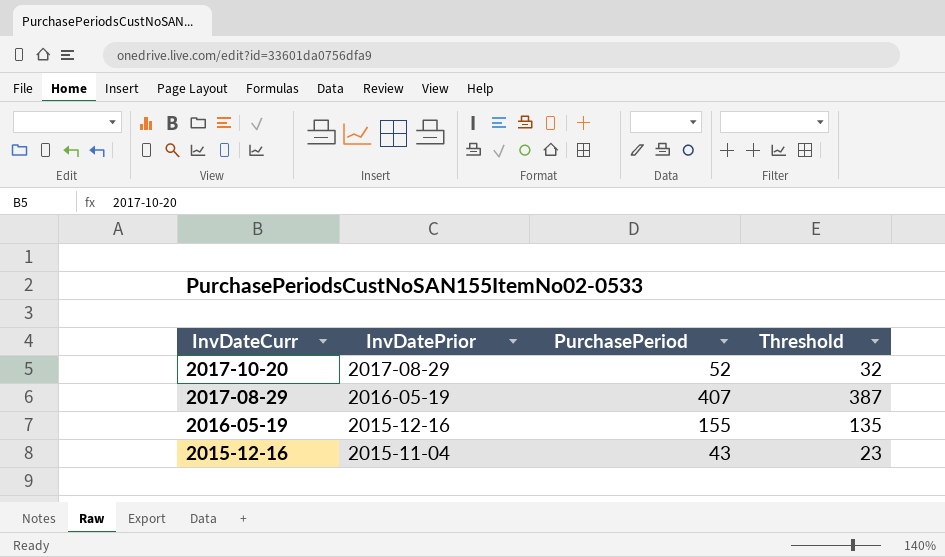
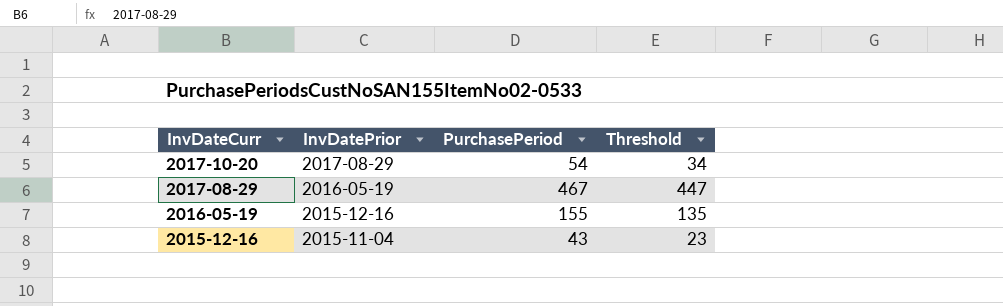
2017-10-20 | PurchasePeriod: 52 -> 54
2017-10-20 | Threshold: 32 -> 34
2017-08-29 | PurchasePeriod: 407 -> 467
2017-08-29 | Threshold: 387 -> 447

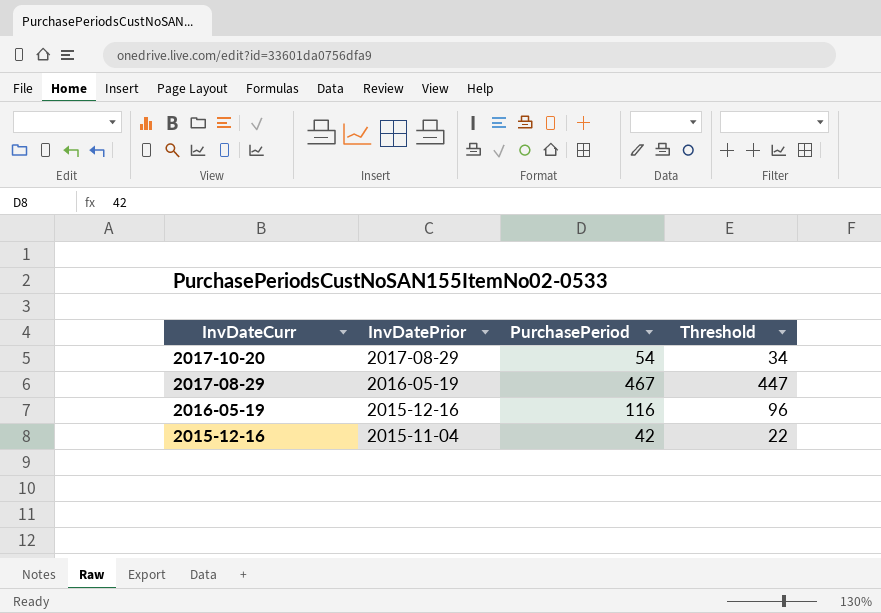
2016-05-19 | PurchasePeriod: 155 -> 116
2016-05-19 | Threshold: 135 -> 96
2015-12-16 | PurchasePeriod: 43 -> 42
2015-12-16 | Threshold: 23 -> 22

